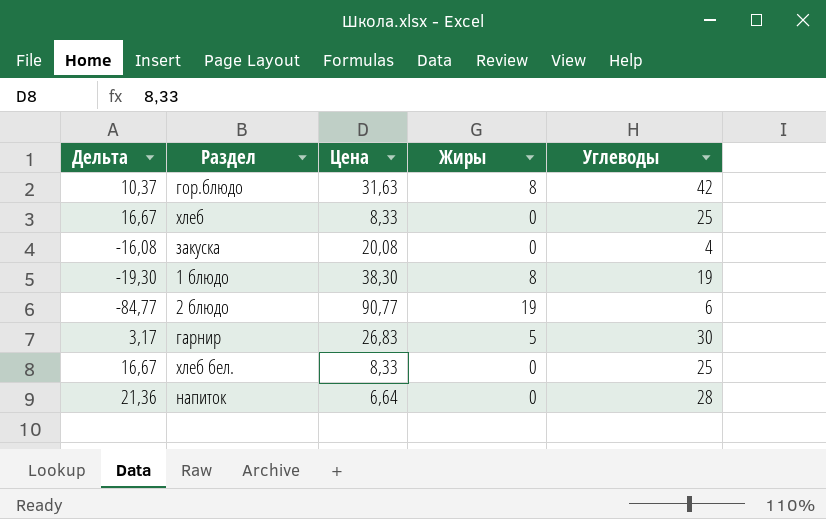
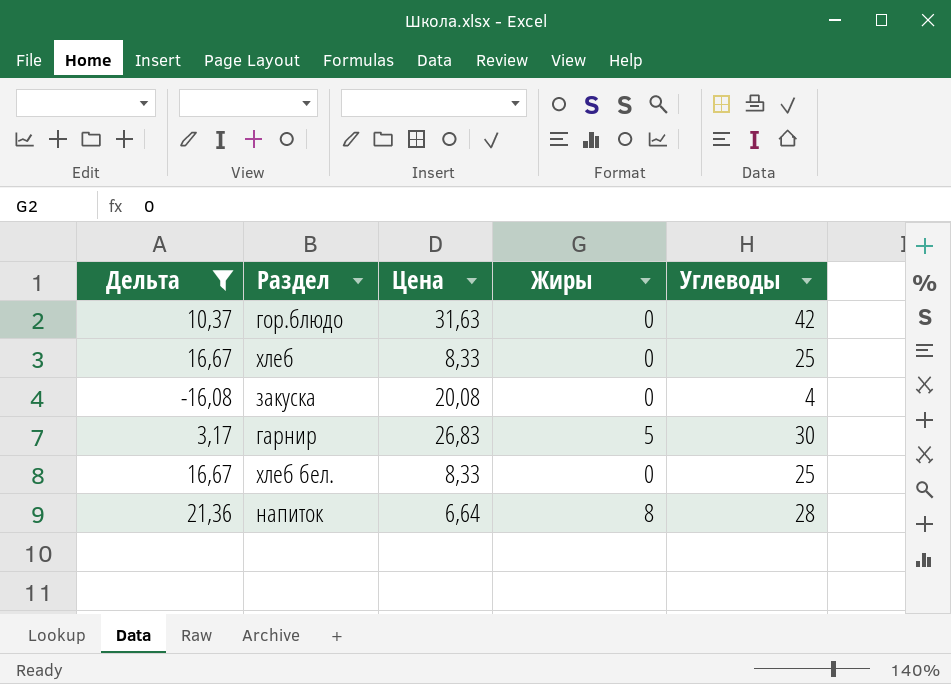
filter: none -> Дельта >= -16,08
гор.блюдо | Жиры: 8 -> 0
напиток | Жиры: 0 -> 8

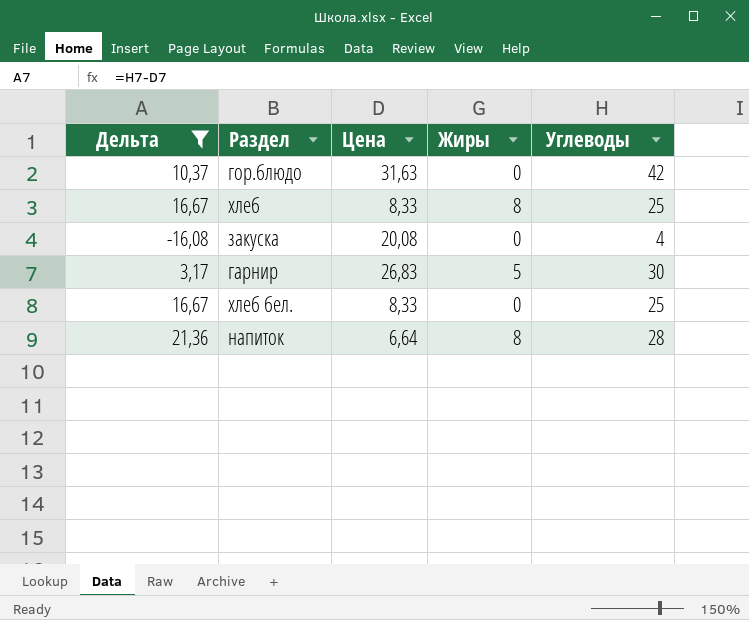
хлеб | Жиры: 0 -> 8

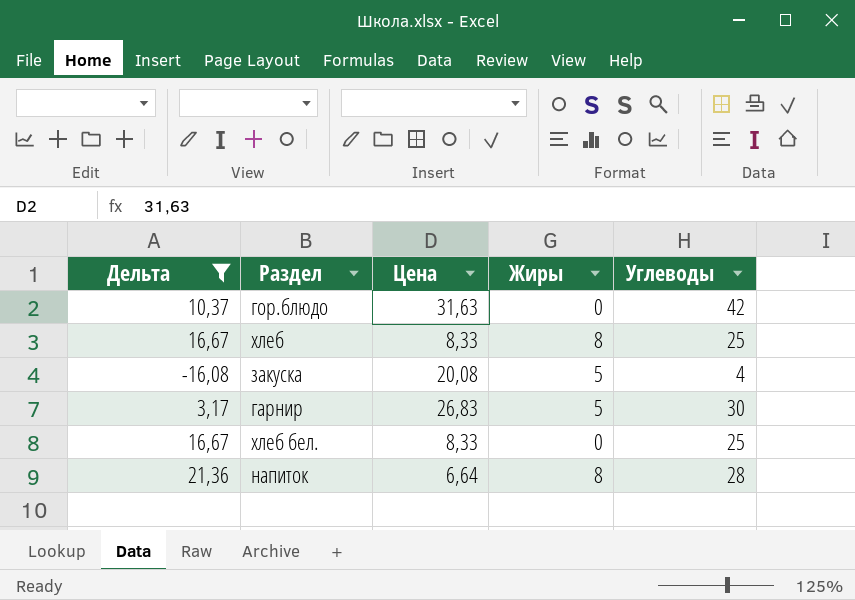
закуска | Жиры: 0 -> 5

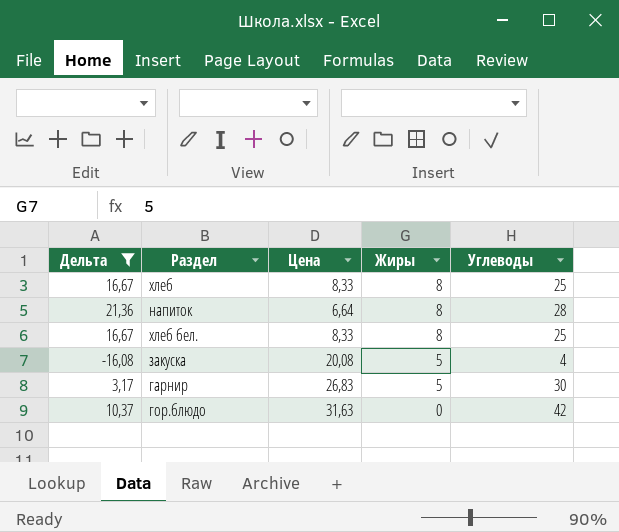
row order: none -> Жиры descending
хлеб бел. | Жиры: 0 -> 8

